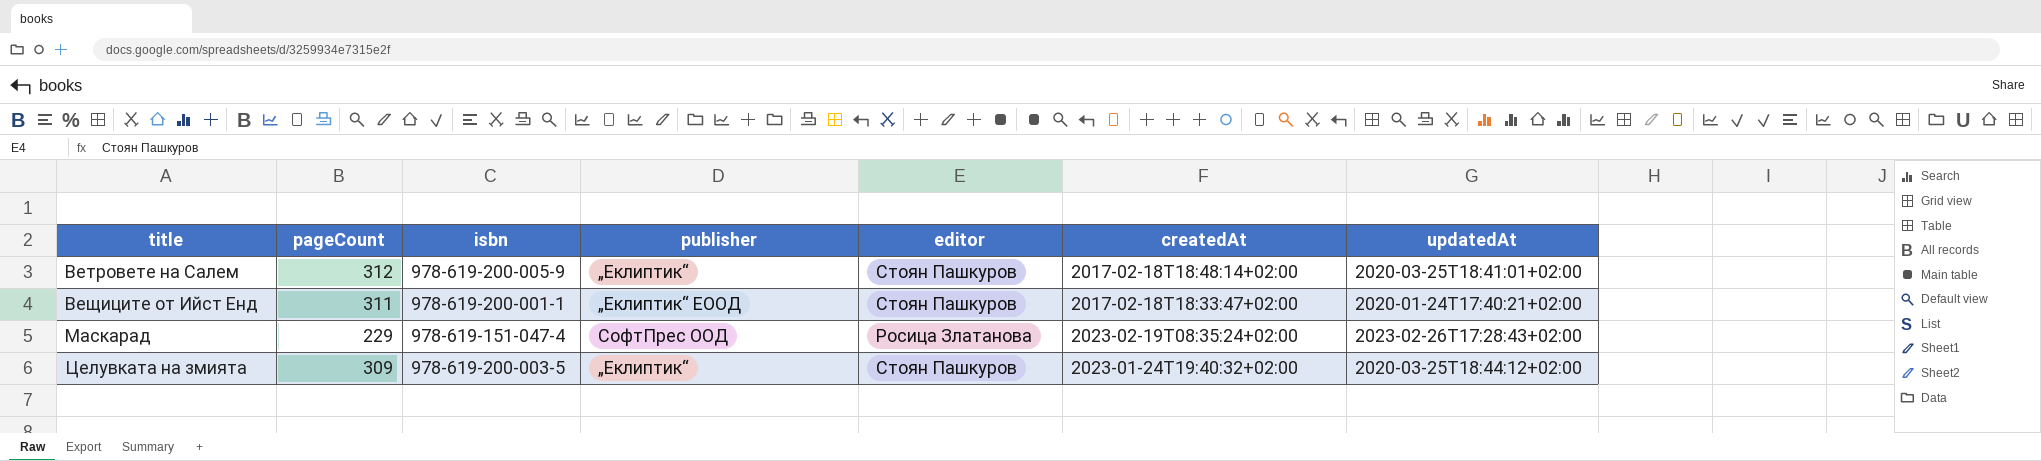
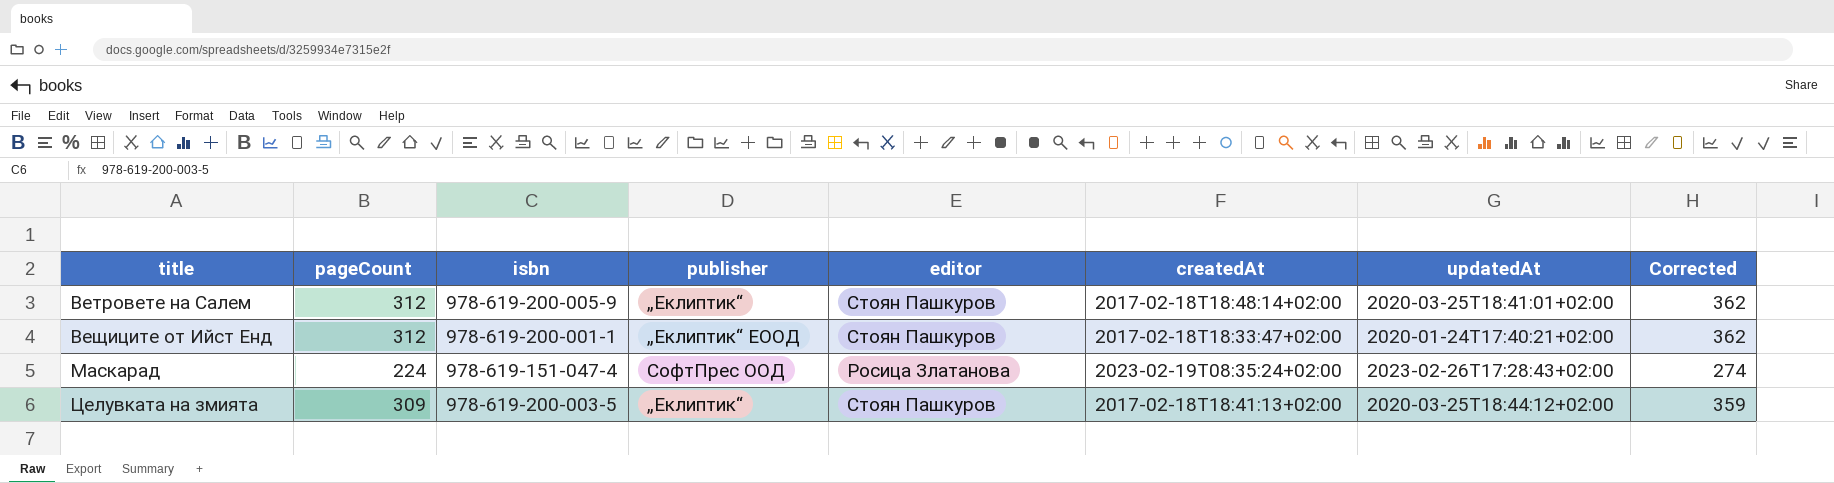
column Corrected | formula: none -> [pageCount] + 50
Вещиците от Ийст Енд | pageCount: 311 -> 312
Маскарад | pageCount: 229 -> 224
Целувката на змията | createdAt: 2023-01-24T19:40:32+02:00 -> 2017-02-18T18:41:13+02:00

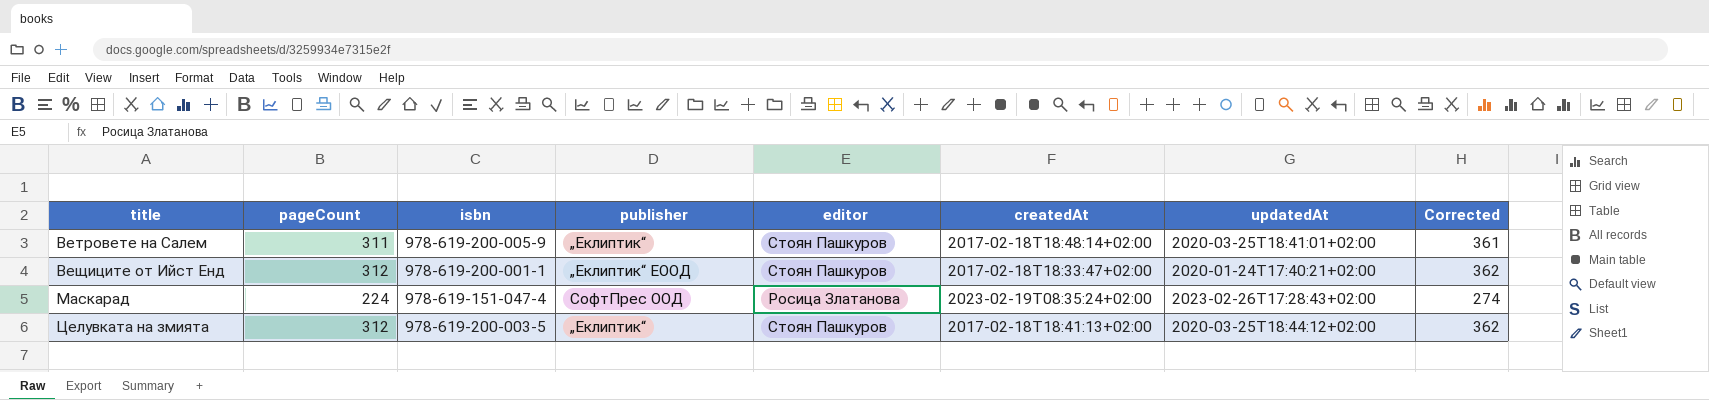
Ветровете на Салем | pageCount: 312 -> 311
Ветровете на Салем | Corrected: 362 -> 361
Целувката на змията | pageCount: 309 -> 312
Целувката на змията | Corrected: 359 -> 362

